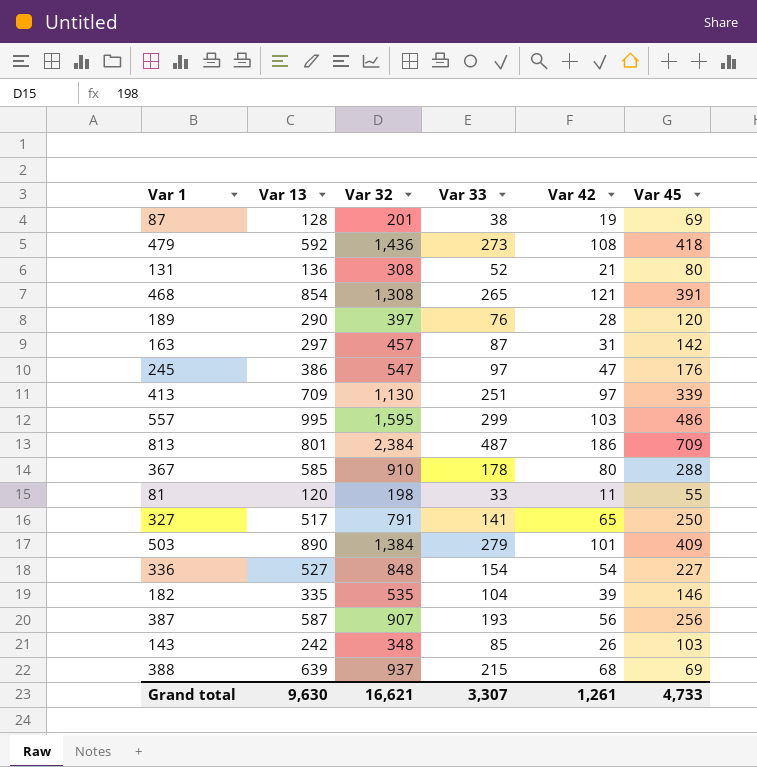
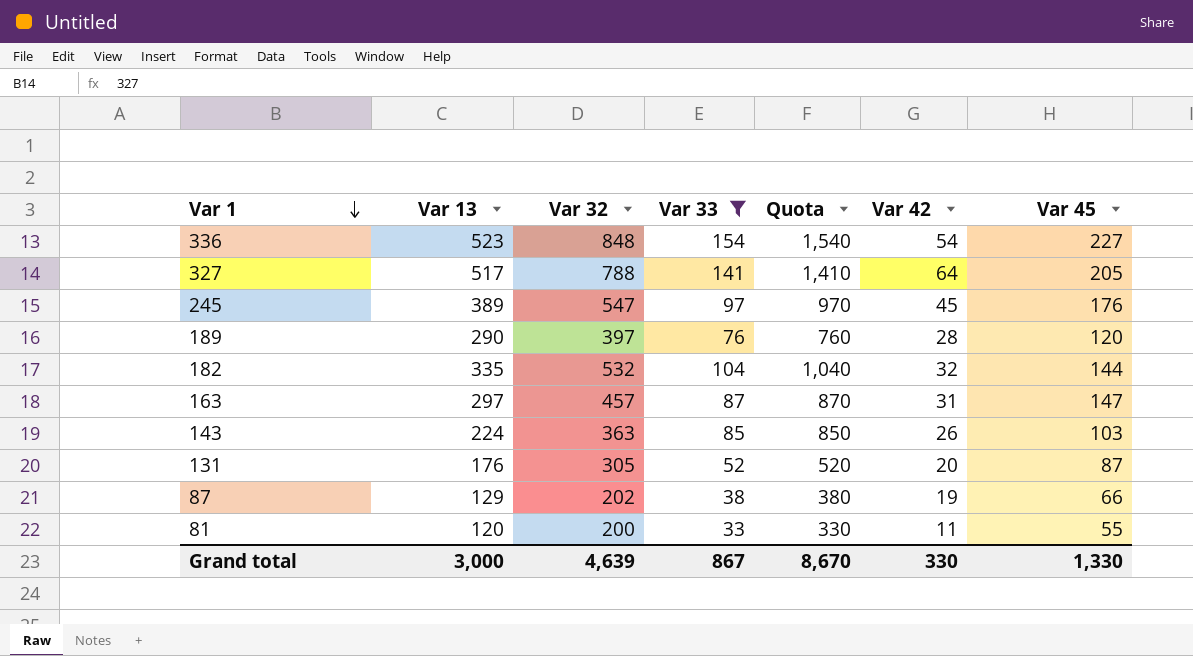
filter: none -> Var 33 <= 154
row order: none -> Var 1 descending
column Quota | formula: none -> [Var 33] * 10
336 | Var 13: 527 -> 523
327 | Var 32: 791 -> 788
327 | Var 42: 65 -> 64
327 | Var 45: 250 -> 205
245 | Var 13: 386 -> 389
245 | Var 42: 47 -> 45
182 | Var 32: 535 -> 532
182 | Var 42: 39 -> 32
182 | Var 45: 146 -> 144
163 | Var 45: 142 -> 147
143 | Var 13: 242 -> 224
143 | Var 32: 348 -> 363
131 | Var 13: 136 -> 176
131 | Var 32: 308 -> 305
131 | Var 42: 21 -> 20
131 | Var 45: 80 -> 87
87 | Var 13: 128 -> 129
87 | Var 32: 201 -> 202
87 | Var 45: 69 -> 66
81 | Var 32: 198 -> 200
Grand total | Var 13: 9,630 -> 3,000
Grand total | Var 32: 16,621 -> 4,639
Grand total | Var 33: 3,307 -> 867
Grand total | Var 42: 1,261 -> 330
Grand total | Var 45: 4,733 -> 1,330

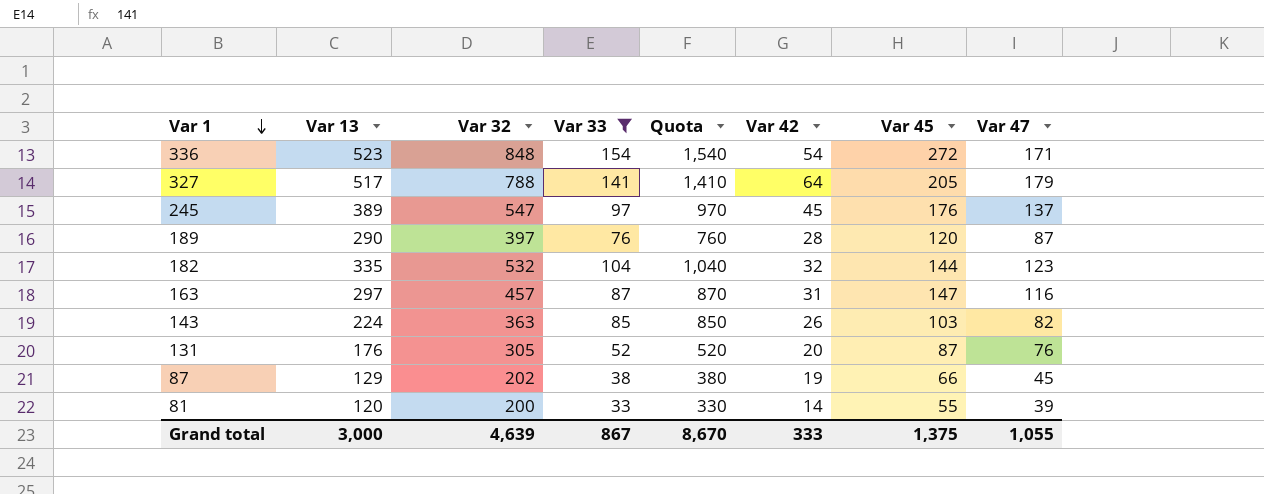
column Var 47 | position: none -> 8
336 | Var 45: 227 -> 272
81 | Var 42: 11 -> 14
Grand total | Var 42: 330 -> 333
Grand total | Var 45: 1,330 -> 1,375

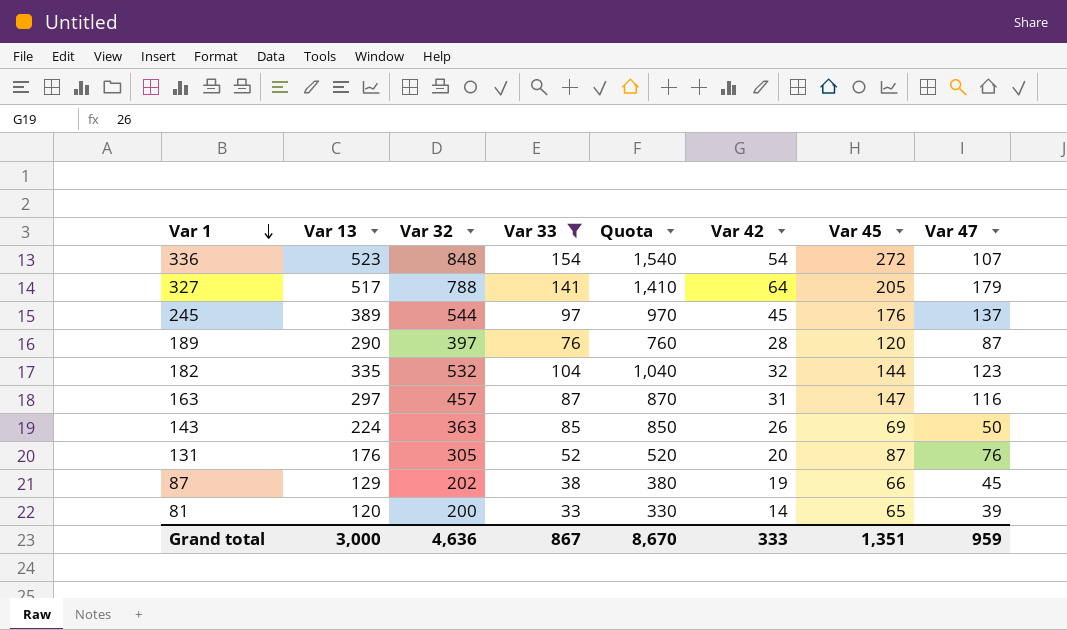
336 | Var 47: 171 -> 107
245 | Var 32: 547 -> 544
143 | Var 45: 103 -> 69
143 | Var 47: 82 -> 50
81 | Var 45: 55 -> 65
Grand total | Var 32: 4,639 -> 4,636
Grand total | Var 45: 1,375 -> 1,351
Grand total | Var 47: 1,055 -> 959

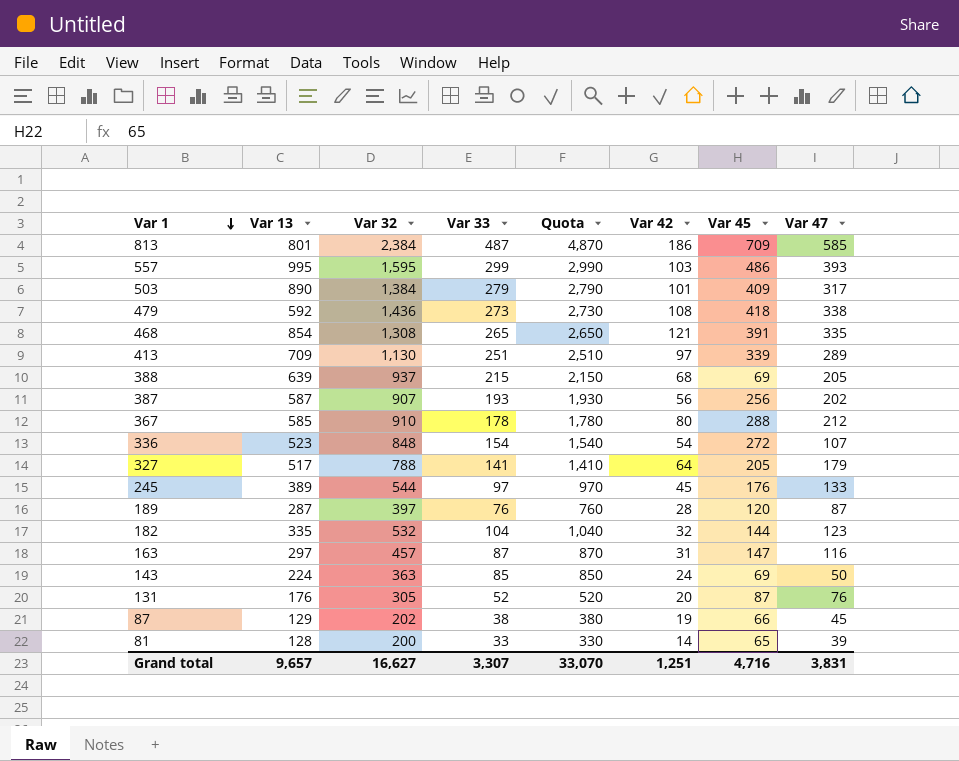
filter: Var 33 <= 154 -> none
245 | Var 47: 137 -> 133
189 | Var 13: 290 -> 287
143 | Var 42: 26 -> 24
81 | Var 13: 120 -> 128
Grand total | Var 13: 3,000 -> 9,657
Grand total | Var 32: 4,636 -> 16,627
Grand total | Var 33: 867 -> 3,307
Grand total | Quota: 8,670 -> 33,070
Grand total | Var 42: 333 -> 1,251
Grand total | Var 45: 1,351 -> 4,716
Grand total | Var 47: 959 -> 3,831

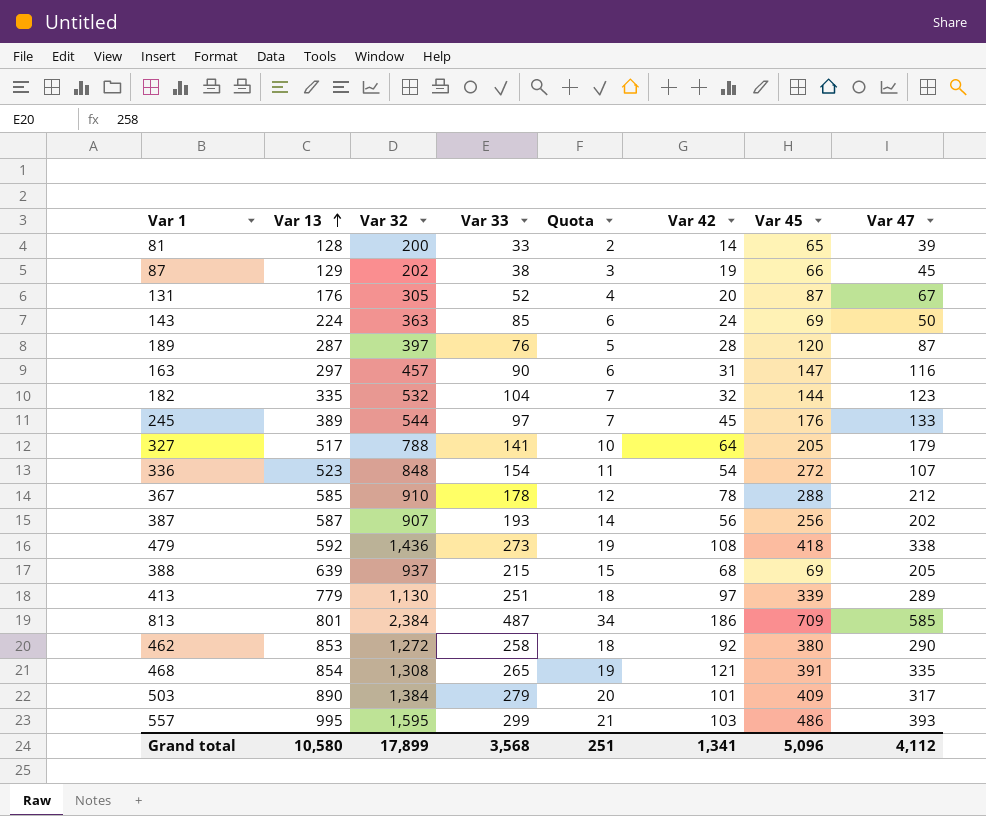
row order: Var 1 descending -> Var 13 ascending
column Quota | formula: [Var 33] * 10 -> [Var 33] * 0.07
131 | Var 47: 76 -> 67
163 | Var 33: 87 -> 90
367 | Var 42: 80 -> 78
413 | Var 13: 709 -> 779
row 462: none -> 853 | 1,272 | 258 | 18 | 92 | 380 | 290
Grand total | Var 13: 9,657 -> 10,580
Grand total | Var 32: 16,627 -> 17,899
Grand total | Var 33: 3,307 -> 3,568
Grand total | Quota: 33,070 -> 251
Grand total | Var 42: 1,251 -> 1,341
Grand total | Var 45: 4,716 -> 5,096
Grand total | Var 47: 3,831 -> 4,112

